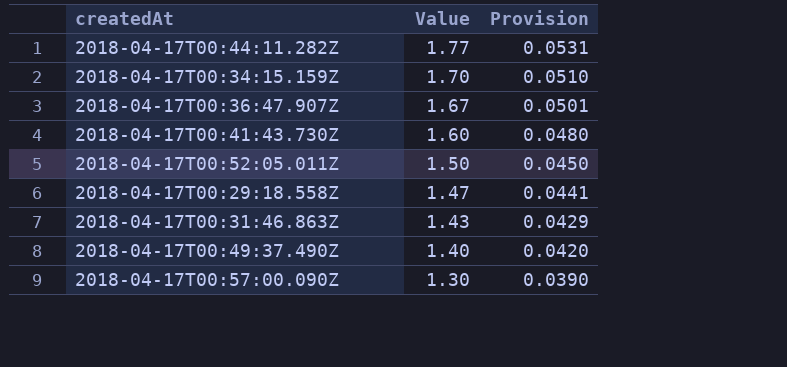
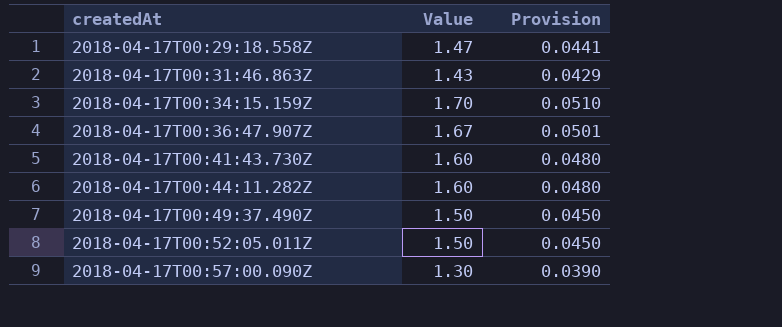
row order: Value descending -> createdAt ascending
2018-04-17T00:44:11.282Z | Value: 1.77 -> 1.60
2018-04-17T00:44:11.282Z | Provision: 0.0531 -> 0.0480
2018-04-17T00:49:37.490Z | Value: 1.40 -> 1.50
2018-04-17T00:49:37.490Z | Provision: 0.0420 -> 0.0450

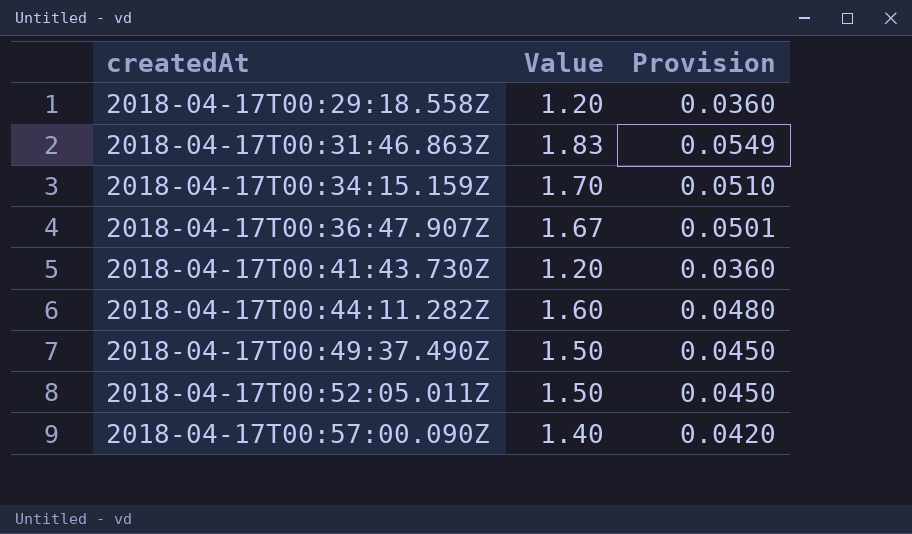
2018-04-17T00:29:18.558Z | Value: 1.47 -> 1.20
2018-04-17T00:29:18.558Z | Provision: 0.0441 -> 0.0360
2018-04-17T00:31:46.863Z | Value: 1.43 -> 1.83
2018-04-17T00:31:46.863Z | Provision: 0.0429 -> 0.0549
2018-04-17T00:41:43.730Z | Value: 1.60 -> 1.20
2018-04-17T00:41:43.730Z | Provision: 0.0480 -> 0.0360
2018-04-17T00:57:00.090Z | Value: 1.30 -> 1.40
2018-04-17T00:57:00.090Z | Provision: 0.0390 -> 0.0420

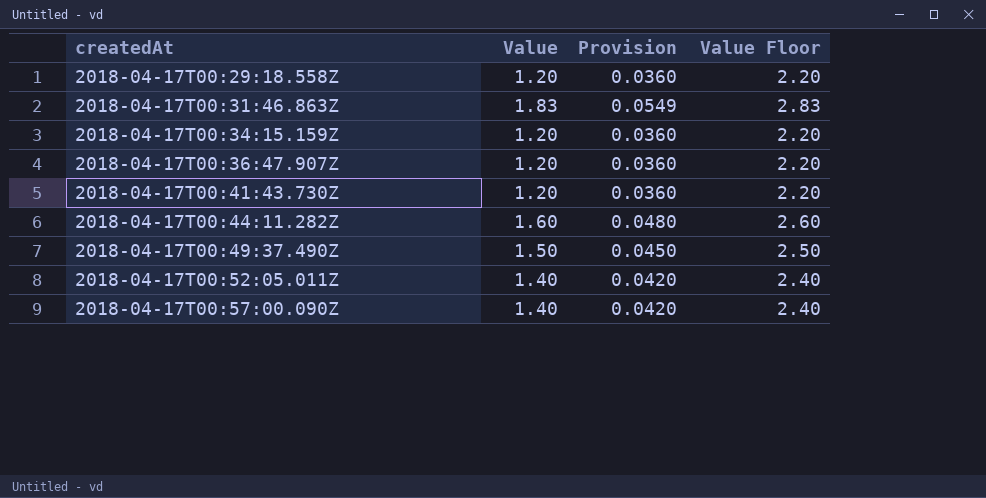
column Value Floor | formula: none -> [Value] + 1
2018-04-17T00:34:15.159Z | Value: 1.70 -> 1.20
2018-04-17T00:34:15.159Z | Provision: 0.0510 -> 0.0360
2018-04-17T00:36:47.907Z | Value: 1.67 -> 1.20
2018-04-17T00:36:47.907Z | Provision: 0.0501 -> 0.0360
2018-04-17T00:52:05.011Z | Value: 1.50 -> 1.40
2018-04-17T00:52:05.011Z | Provision: 0.0450 -> 0.0420

